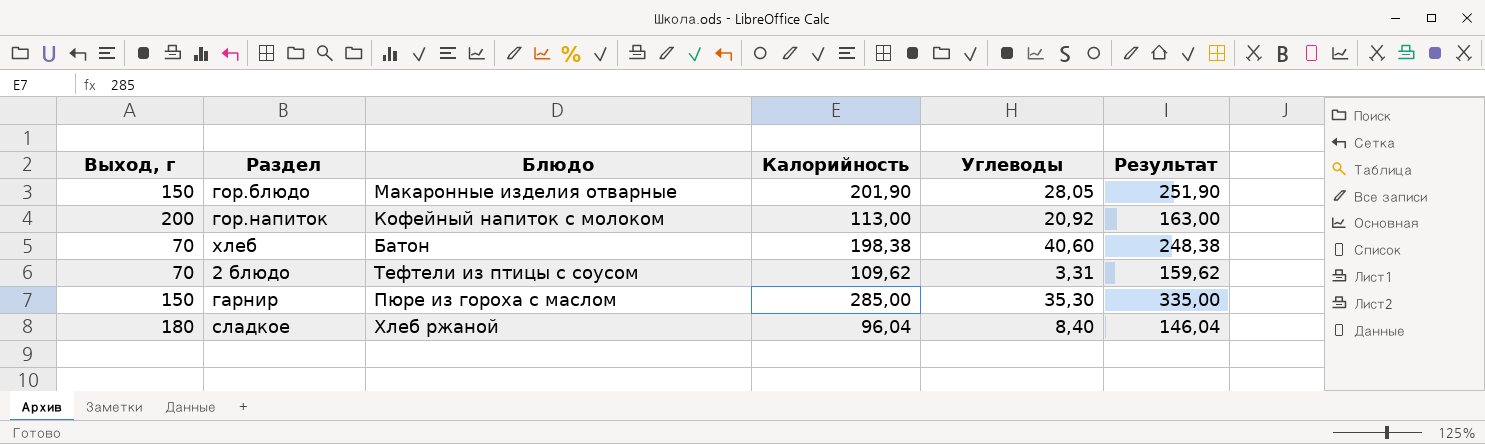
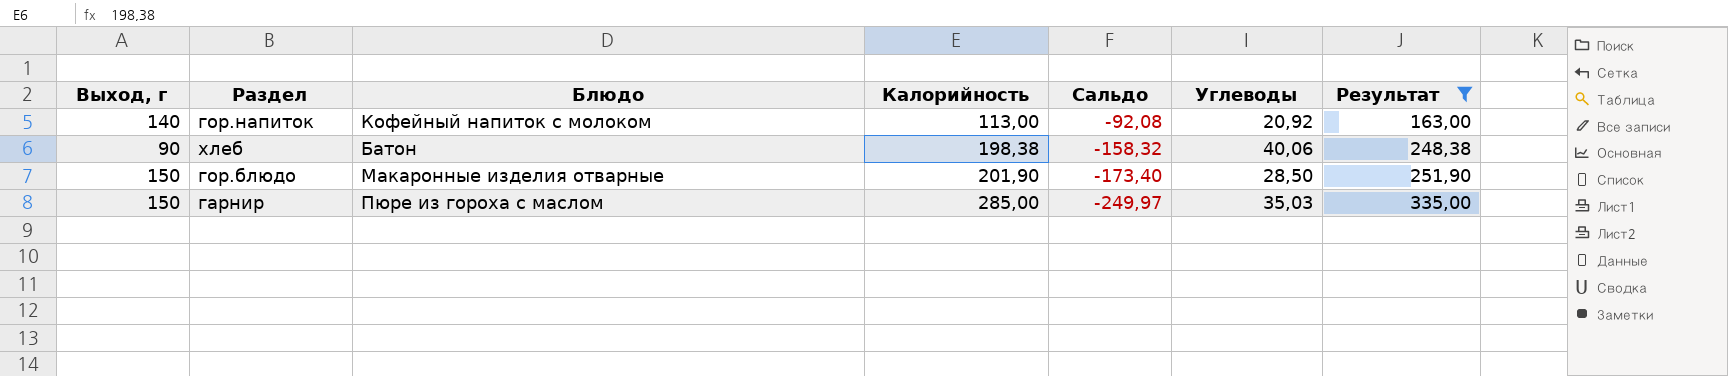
filter: none -> Результат >= 163,00
row order: none -> Калорийность ascending
column Сальдо | formula: none -> [Углеводы] - [Калорийность]
гор.напиток | Выход, г: 200 -> 140
хлеб | Выход, г: 70 -> 90
хлеб | Углеводы: 40,60 -> 40,06
гор.блюдо | Углеводы: 28,05 -> 28,50
гарнир | Углеводы: 35,30 -> 35,03

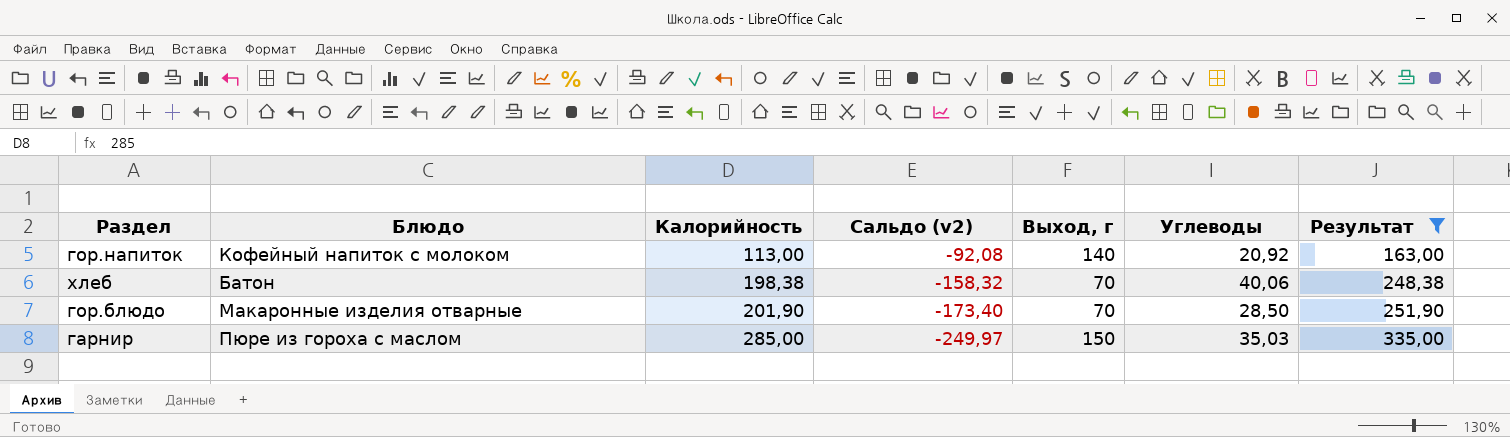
column name: Сальдо -> Сальдо (v2)
column Выход, г | position: 1 -> 5
хлеб | Выход, г: 90 -> 70
гор.блюдо | Выход, г: 150 -> 70

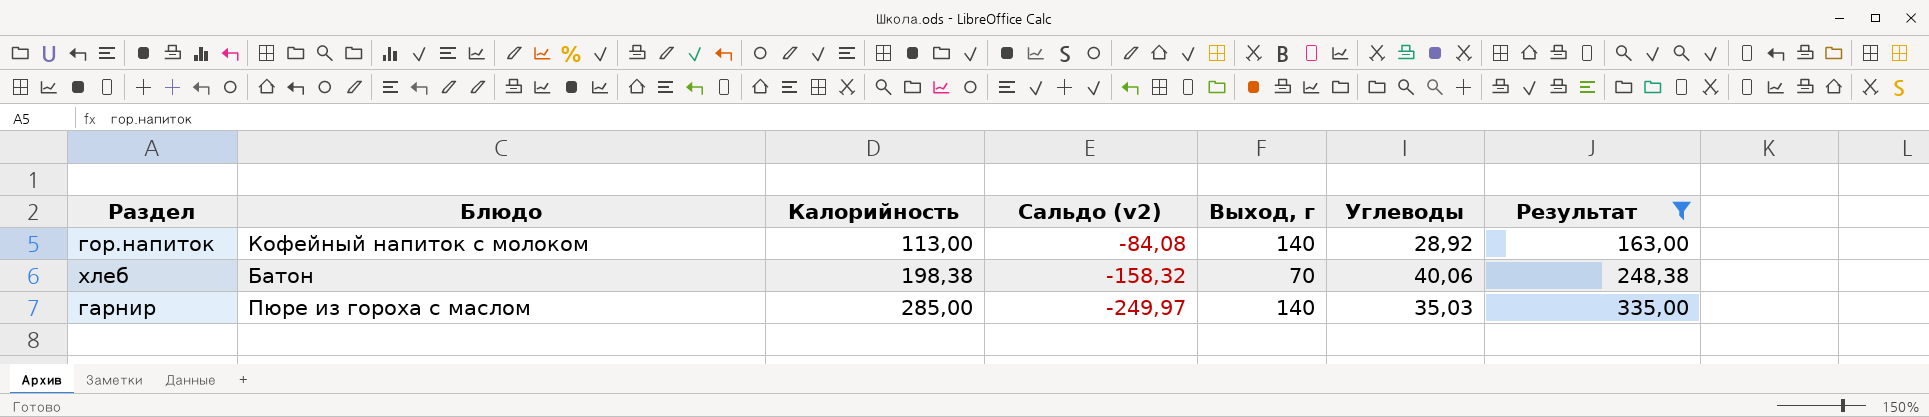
row гор.блюдо: Макаронные изделия отварные | 201,90 | -173,40 | 70 | 28,50 | 251,90 -> none
гор.напиток | Сальдо (v2): -92,08 -> -84,08
гор.напиток | Углеводы: 20,92 -> 28,92
гарнир | Выход, г: 150 -> 140

